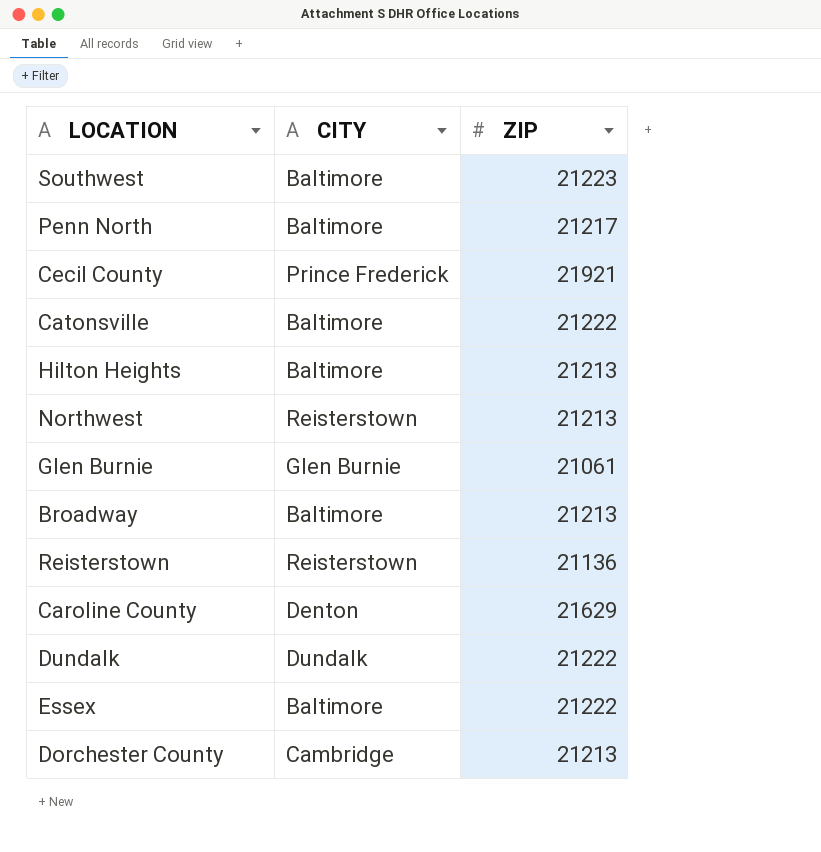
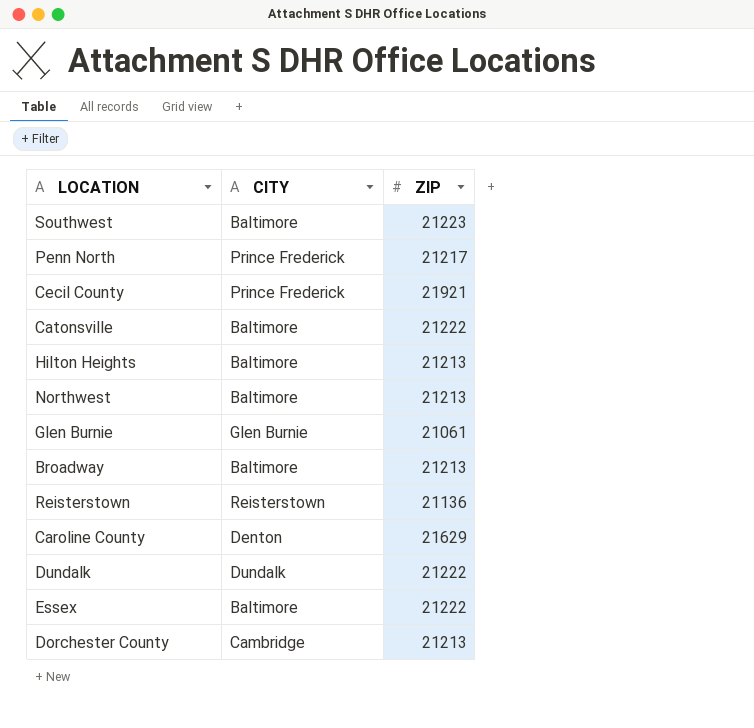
Penn North | CITY: Baltimore -> Prince Frederick
Northwest | CITY: Reisterstown -> Baltimore

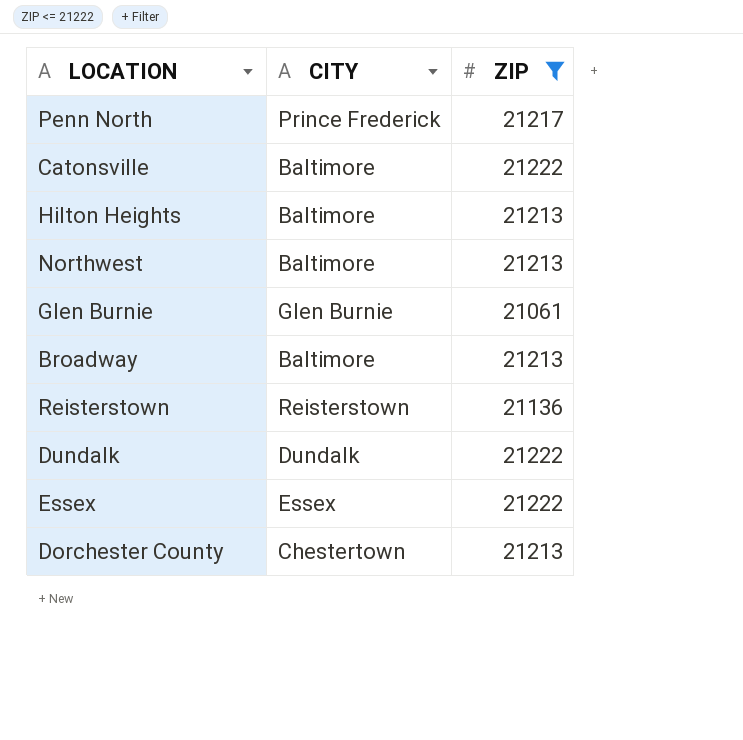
filter: none -> ZIP <= 21222
Essex | CITY: Baltimore -> Essex
Dorchester County | CITY: Cambridge -> Chestertown

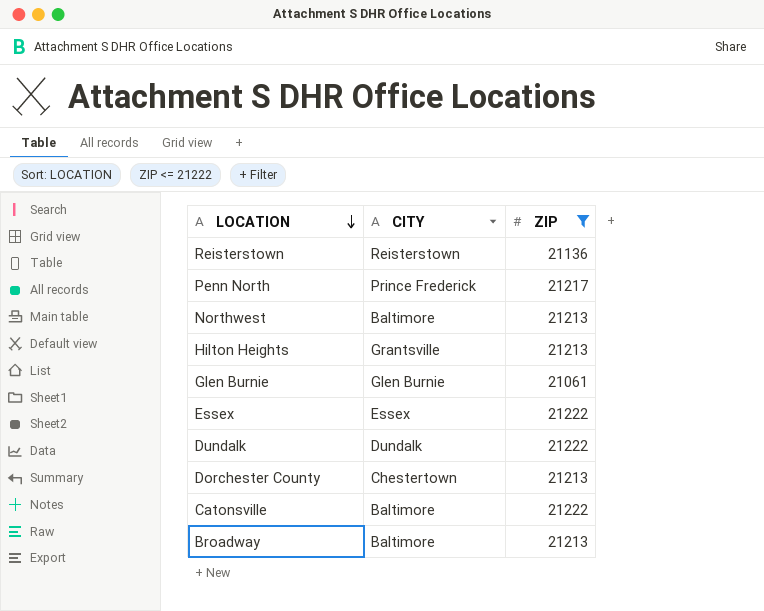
row order: none -> LOCATION descending
Hilton Heights | CITY: Baltimore -> Grantsville

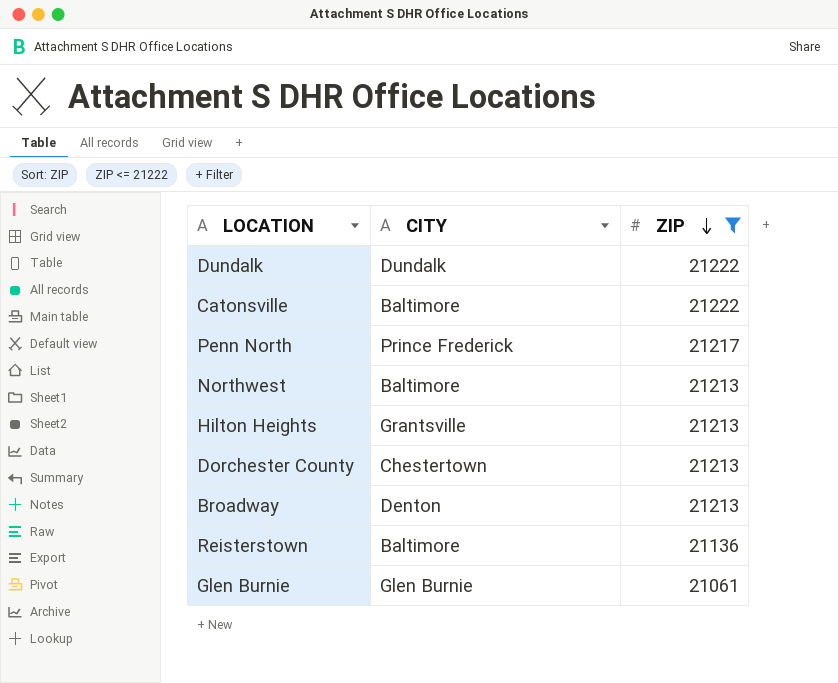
row order: LOCATION descending -> ZIP descending
row Essex: Essex | 21222 -> none
Broadway | CITY: Baltimore -> Denton
Reisterstown | CITY: Reisterstown -> Baltimore

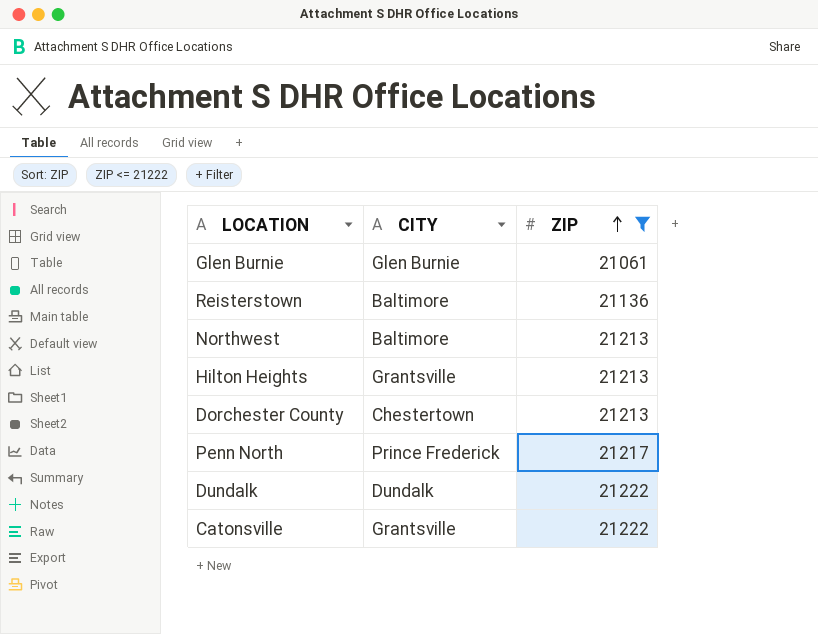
row order: ZIP descending -> ZIP ascending
row Broadway: Denton | 21213 -> none
Catonsville | CITY: Baltimore -> Grantsville

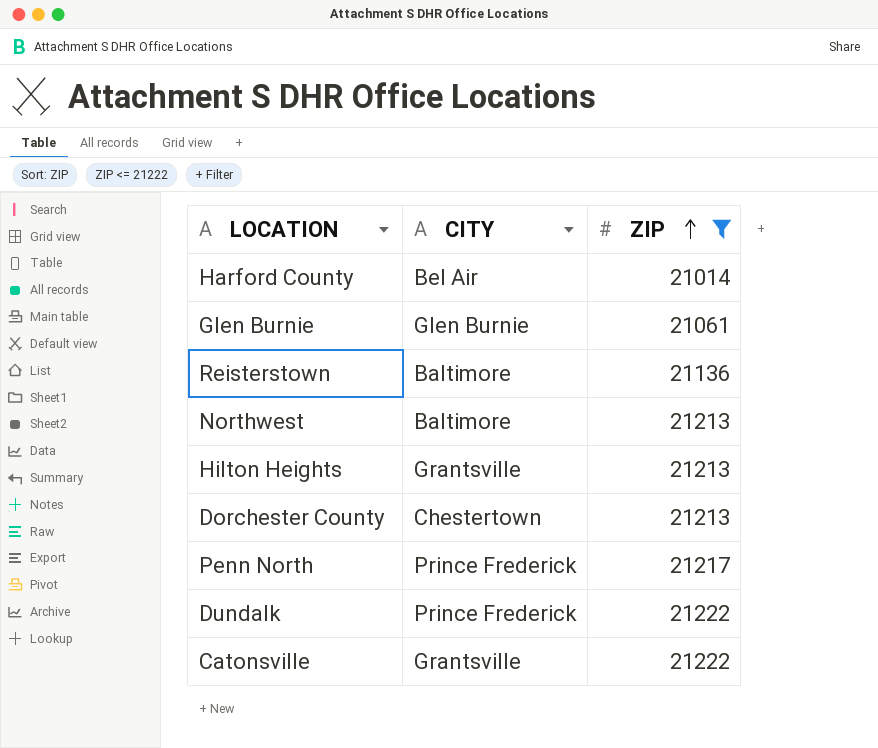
row Harford County: none -> Bel Air | 21014
Dundalk | CITY: Dundalk -> Prince Frederick

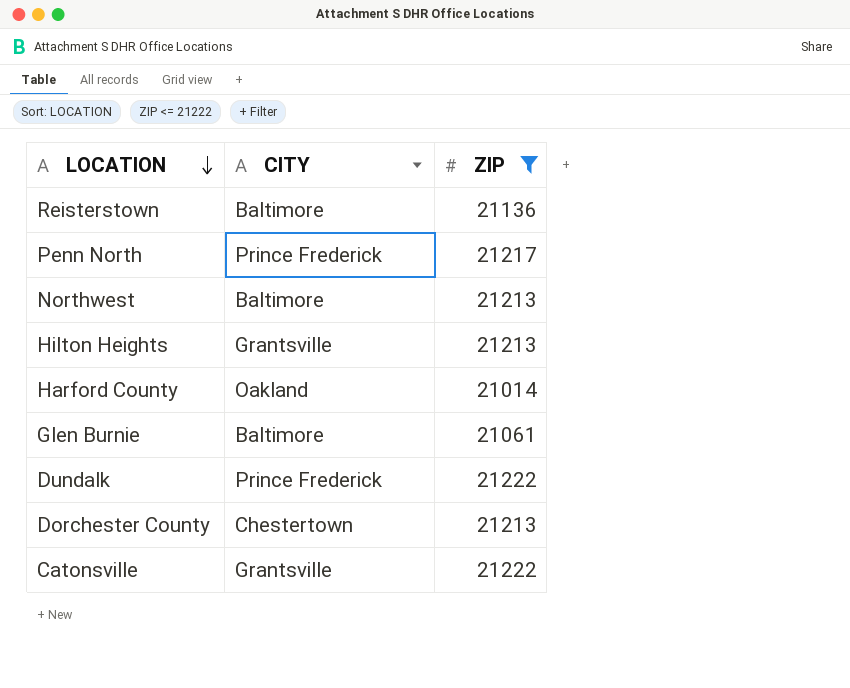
row order: ZIP ascending -> LOCATION descending
Harford County | CITY: Bel Air -> Oakland
Glen Burnie | CITY: Glen Burnie -> Baltimore

